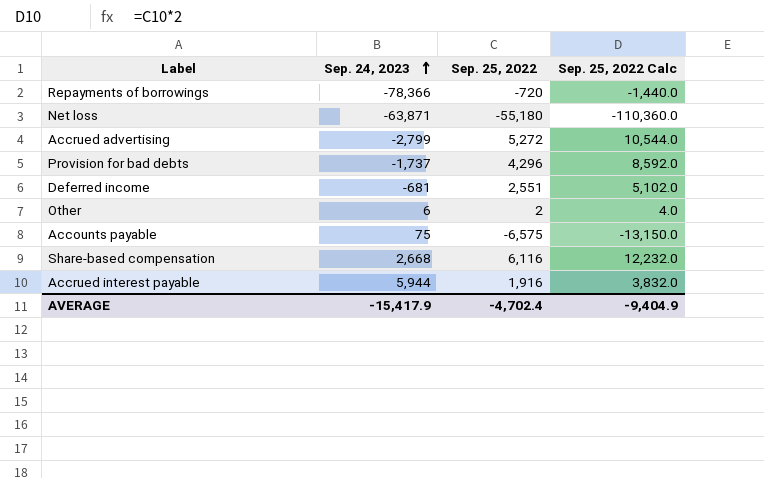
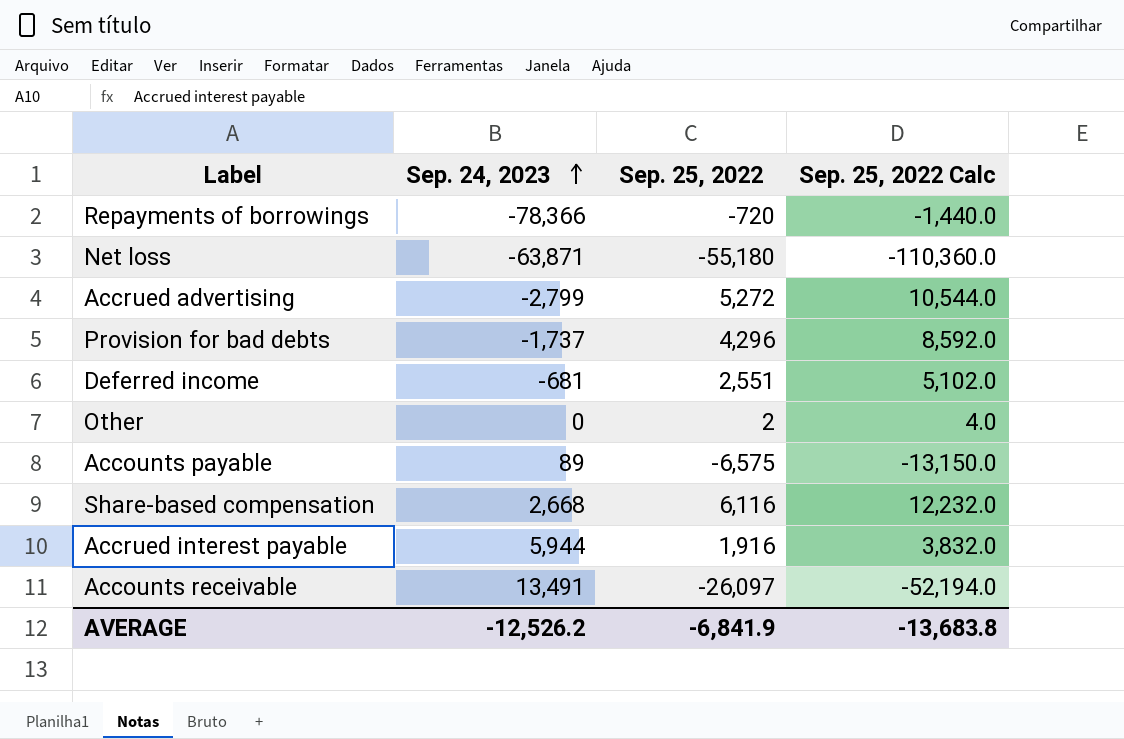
Other | Sep. 24, 2023: 6 -> 0
Accounts payable | Sep. 24, 2023: 75 -> 89
row Accounts receivable: none -> 13,491 | -26,097 | -52,194.0
AVERAGE | Sep. 24, 2023: -15,417.9 -> -12,526.2
AVERAGE | Sep. 25, 2022: -4,702.4 -> -6,841.9
AVERAGE | Sep. 25, 2022 Calc: -9,404.9 -> -13,683.8

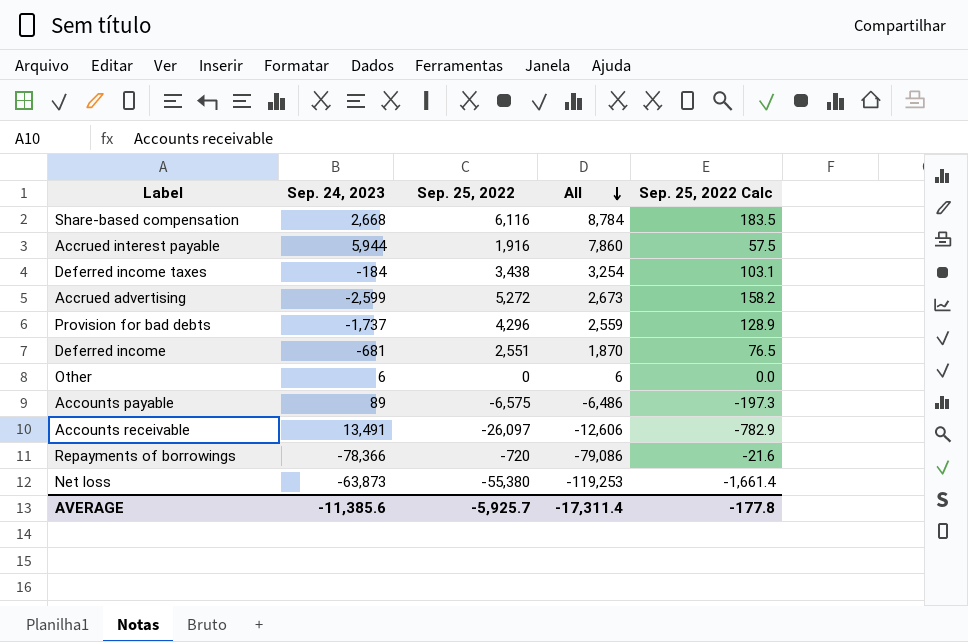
row order: Sep. 24, 2023 ascending -> All descending
column All | formula: none -> [Sep. 24, 2023] + [Sep. 25, 2022]
column Sep. 25, 2022 Calc | formula: [Sep. 25, 2022] * 2 -> [Sep. 25, 2022] * 0.03
row Deferred income taxes: none -> -184 | 3,438 | 3,254 | 103.1
Accrued advertising | Sep. 24, 2023: -2,799 -> -2,599
Other | Sep. 24, 2023: 0 -> 6
Other | Sep. 25, 2022: 2 -> 0
Net loss | Sep. 24, 2023: -63,871 -> -63,873
Net loss | Sep. 25, 2022: -55,180 -> -55,380
AVERAGE | Sep. 24, 2023: -12,526.2 -> -11,385.6
AVERAGE | Sep. 25, 2022: -6,841.9 -> -5,925.7
AVERAGE | Sep. 25, 2022 Calc: -13,683.8 -> -177.8

